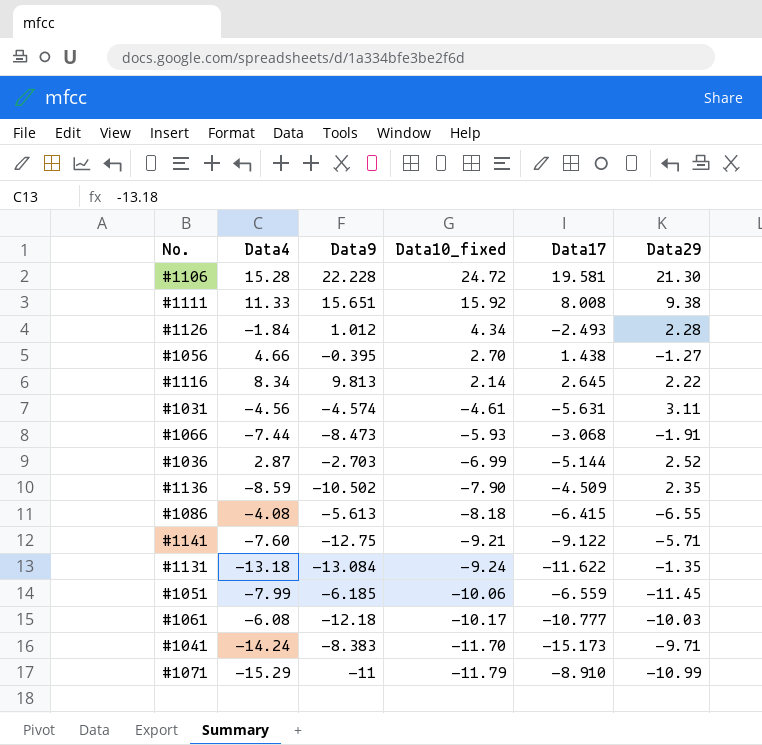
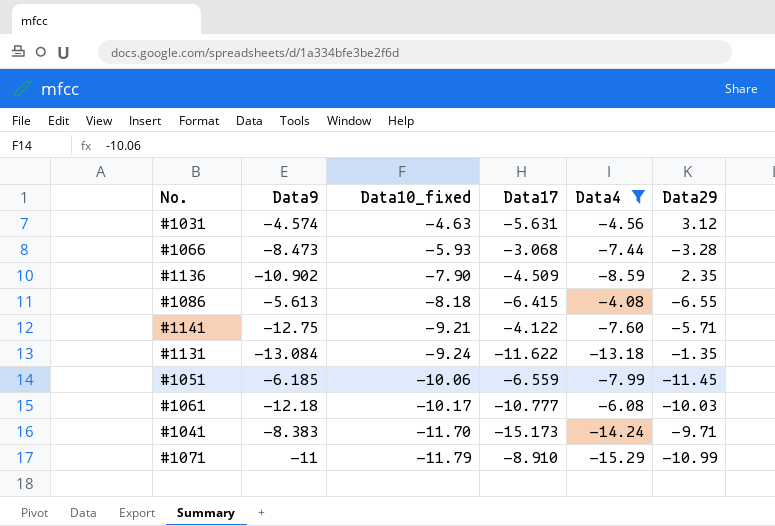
filter: none -> Data4 <= -4.08
column Data4 | position: 2 -> 5
#1031 | Data10_fixed: -4.61 -> -4.63
#1031 | Data29: 3.11 -> 3.12
#1066 | Data29: -1.91 -> -3.28
#1136 | Data9: -10.502 -> -10.902
#1141 | Data17: -9.122 -> -4.122

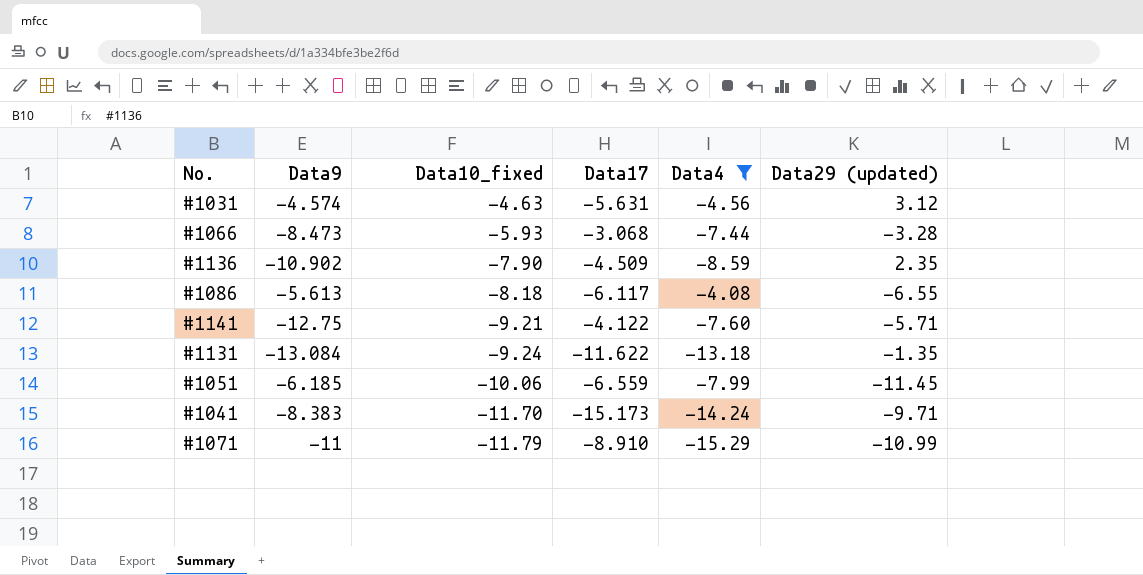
column name: Data29 -> Data29 (updated)
row #1061: -12.18 | -10.17 | -10.777 | -6.08 | -10.03 -> none
#1086 | Data17: -6.415 -> -6.117

